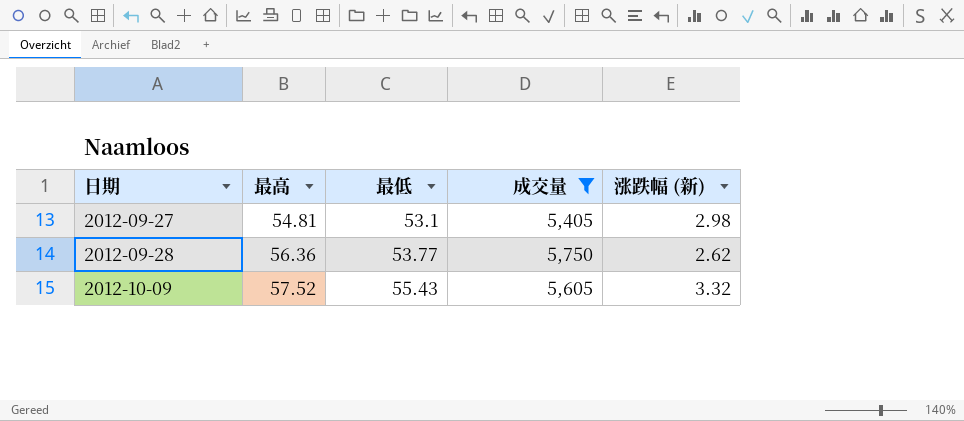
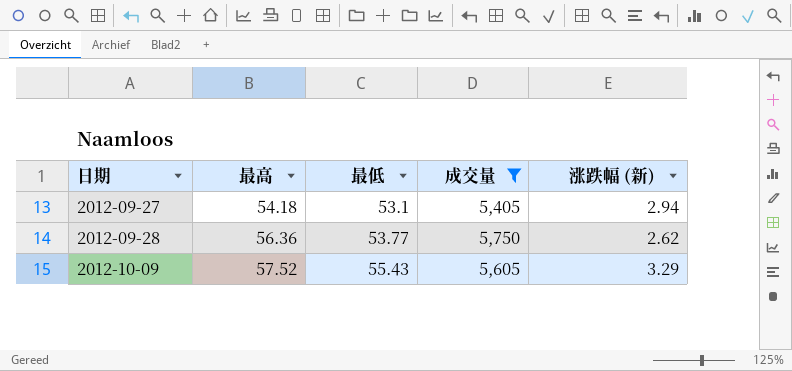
2012-09-27 | 最高: 54.81 -> 54.18
2012-09-27 | 涨跌幅 (新): 2.98 -> 2.94
2012-10-09 | 涨跌幅 (新): 3.32 -> 3.29

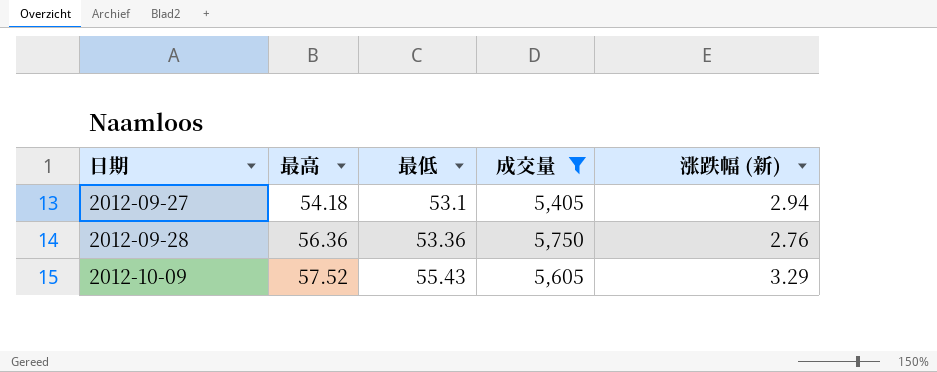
2012-09-28 | 最低: 53.77 -> 53.36
2012-09-28 | 涨跌幅 (新): 2.62 -> 2.76

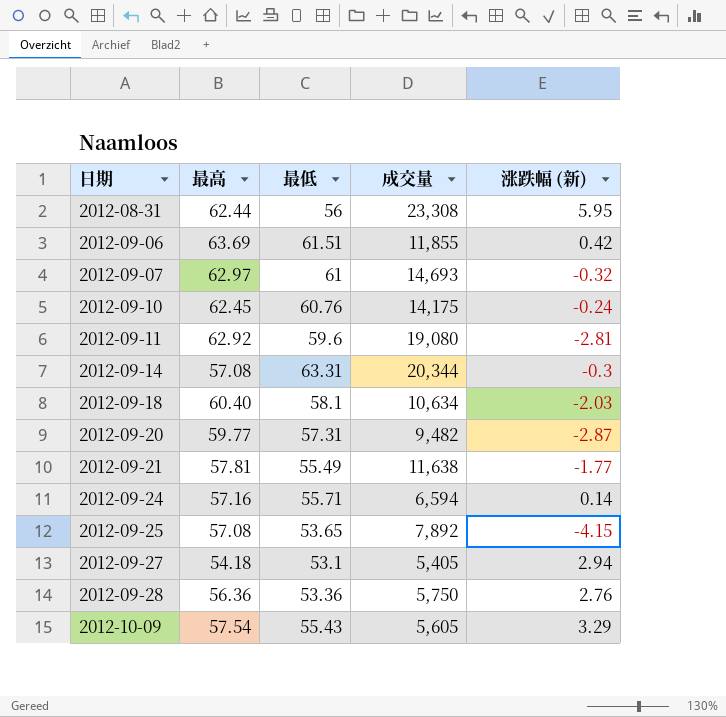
filter: 成交量 <= 5,750 -> none
2012-10-09 | 最高: 57.52 -> 57.54

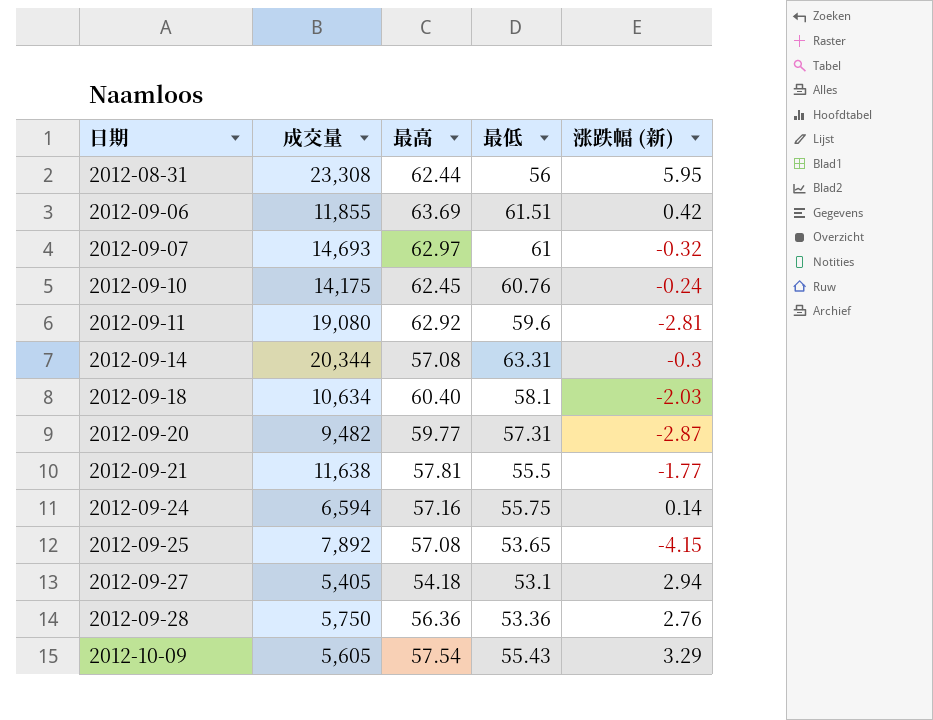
column 成交量 | position: 4 -> 2
2012-09-21 | 最低: 55.49 -> 55.5
2012-09-24 | 最低: 55.71 -> 55.75

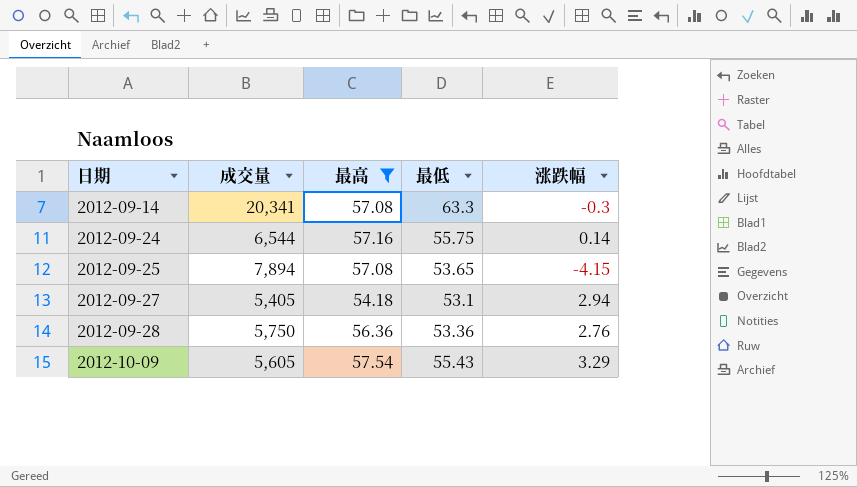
filter: none -> 最高 <= 57.54
column name: 涨跌幅 (新) -> 涨跌幅
2012-09-14 | 成交量: 20,344 -> 20,341
2012-09-14 | 最低: 63.31 -> 63.3
2012-09-24 | 成交量: 6,594 -> 6,544
2012-09-25 | 成交量: 7,892 -> 7,894

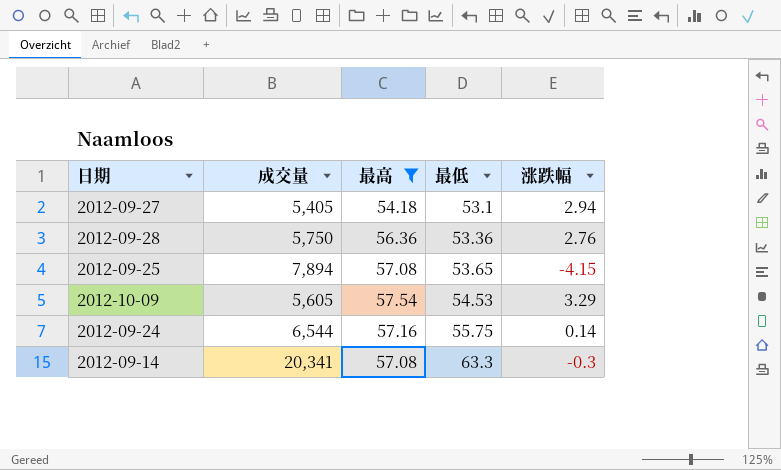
row order: 日期 ascending -> 最低 ascending
2012-10-09 | 最低: 55.43 -> 54.53

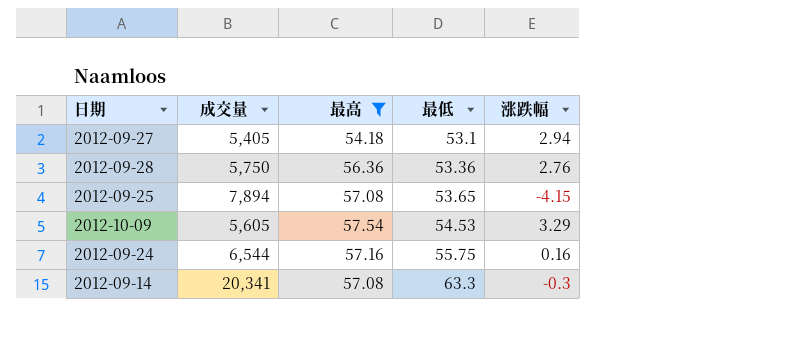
2012-09-24 | 涨跌幅: 0.14 -> 0.16

